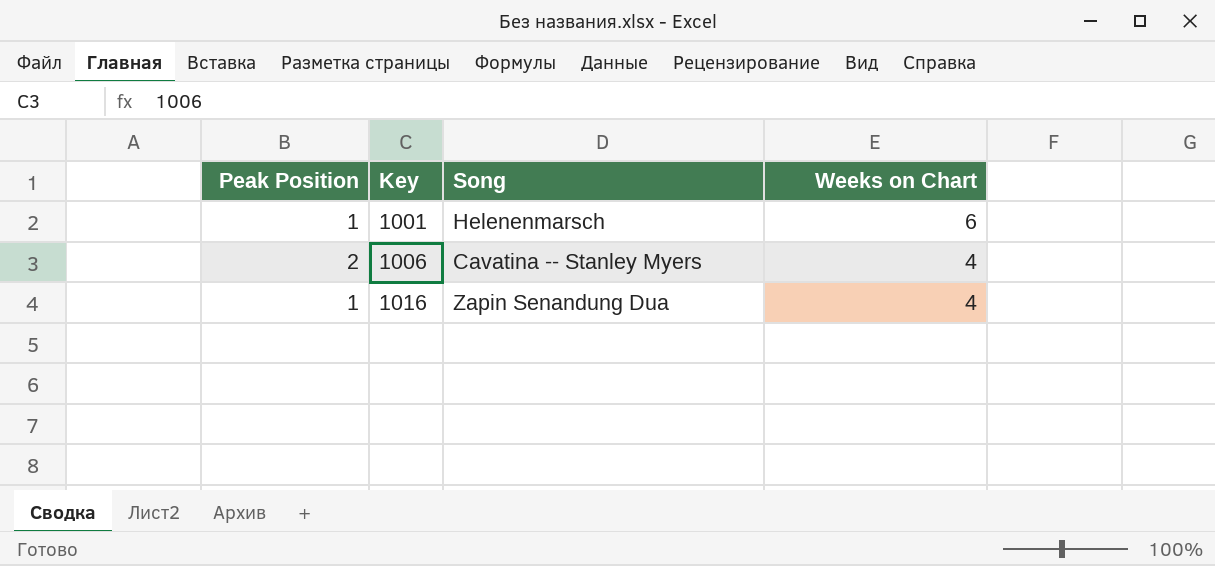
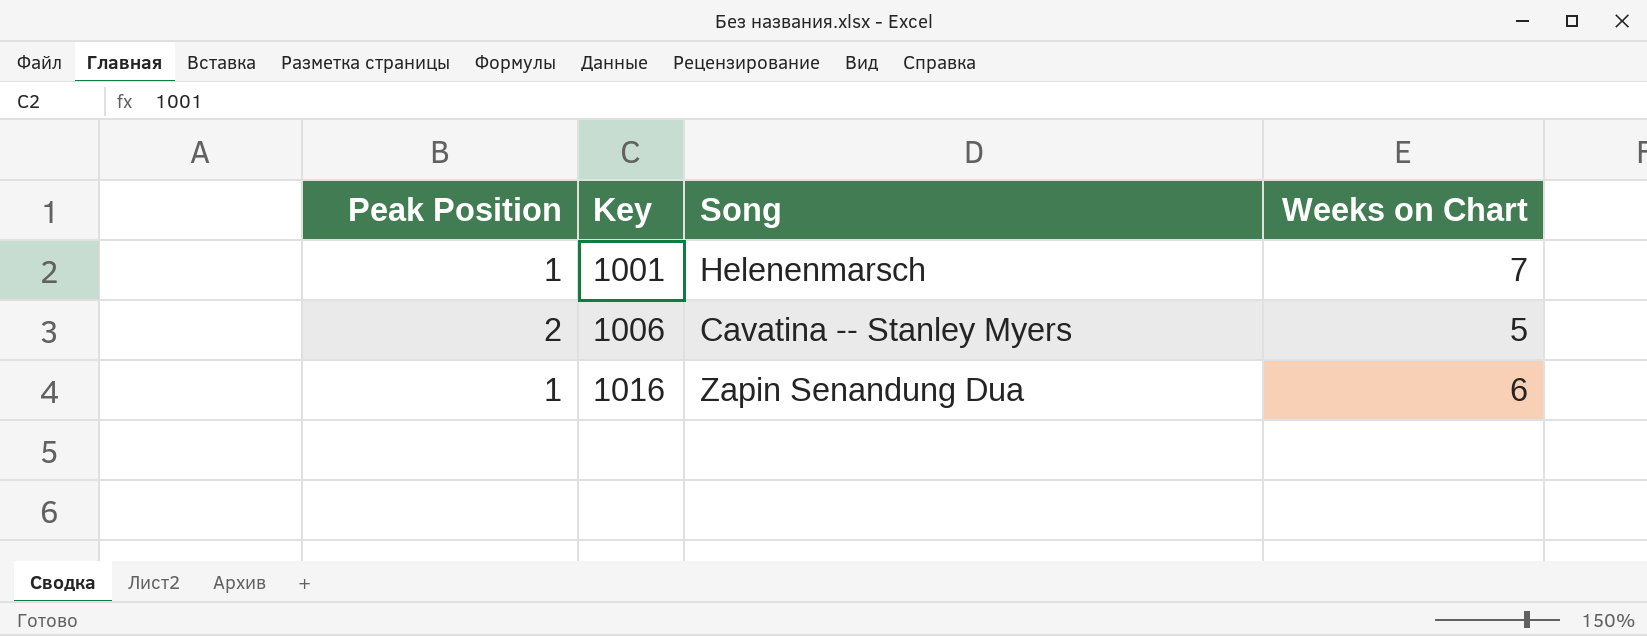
1001 | Weeks on Chart: 6 -> 7
1006 | Weeks on Chart: 4 -> 5
1016 | Weeks on Chart: 4 -> 6

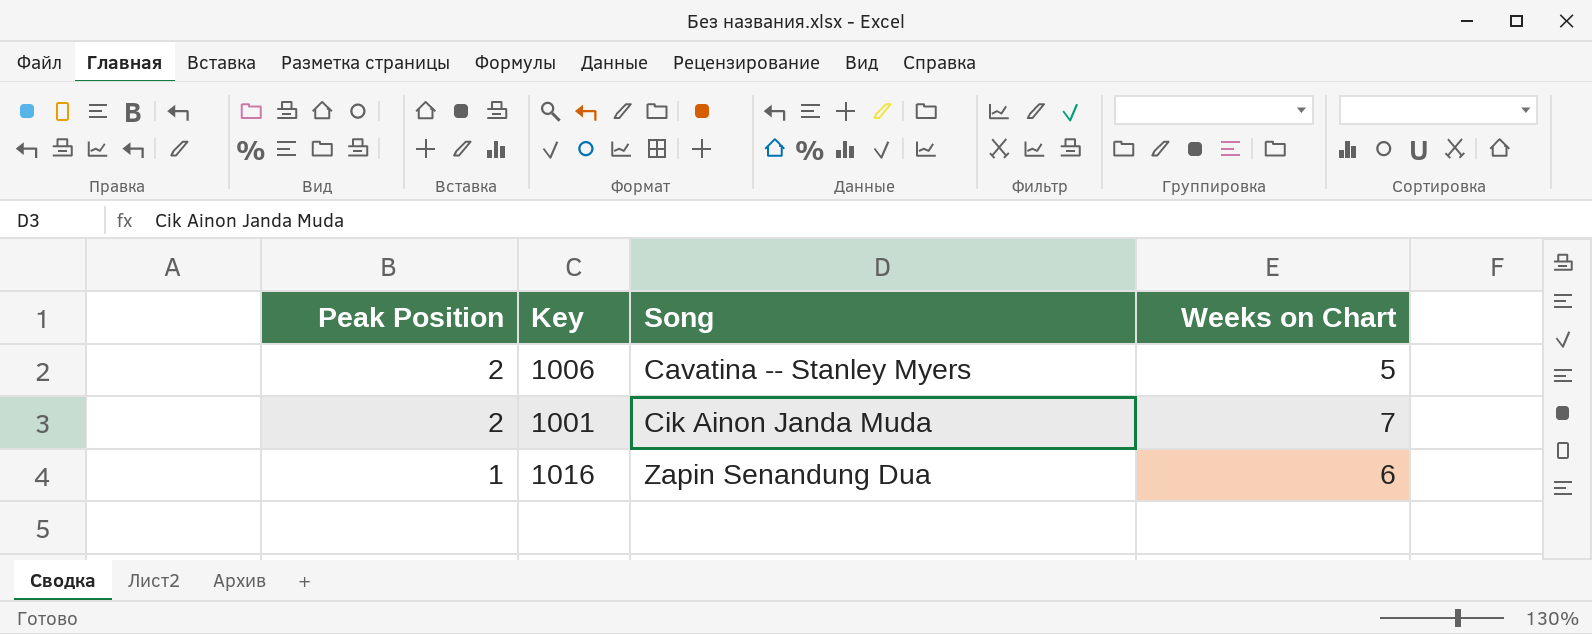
row order: Key ascending -> Peak Position descending
1001 | Peak Position: 1 -> 2
1001 | Song: Helenenmarsch -> Cik Ainon Janda Muda

